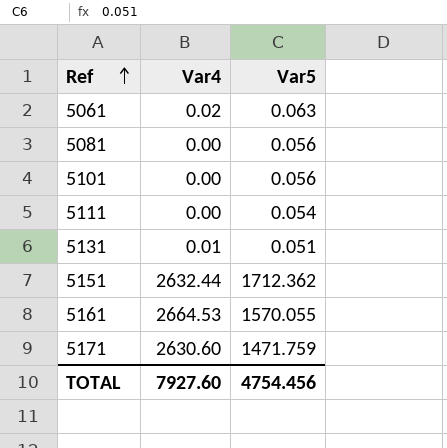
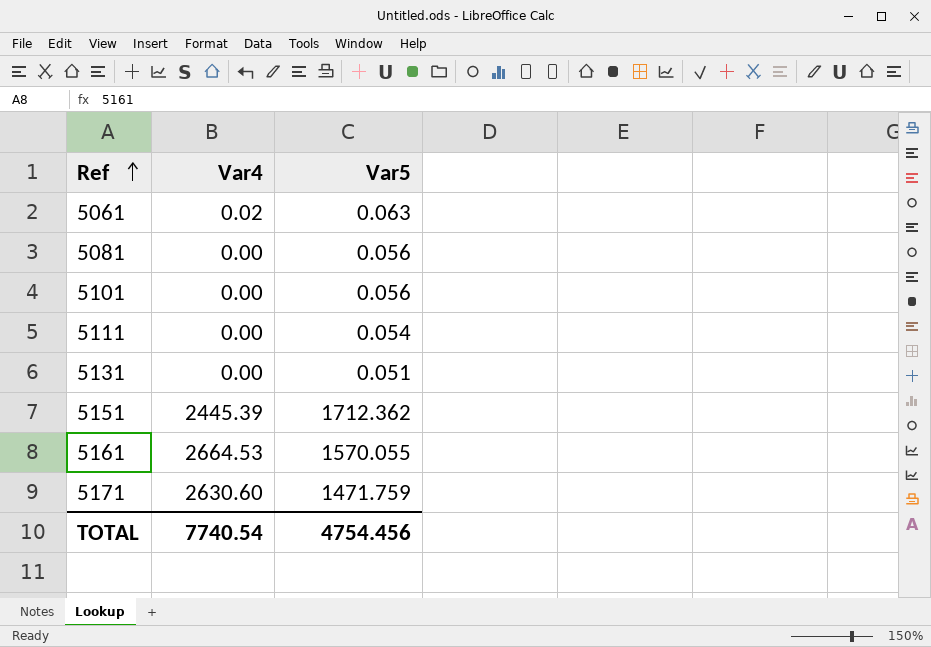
5131 | Var4: 0.01 -> 0.00
5151 | Var4: 2632.44 -> 2445.39
TOTAL | Var4: 7927.60 -> 7740.54

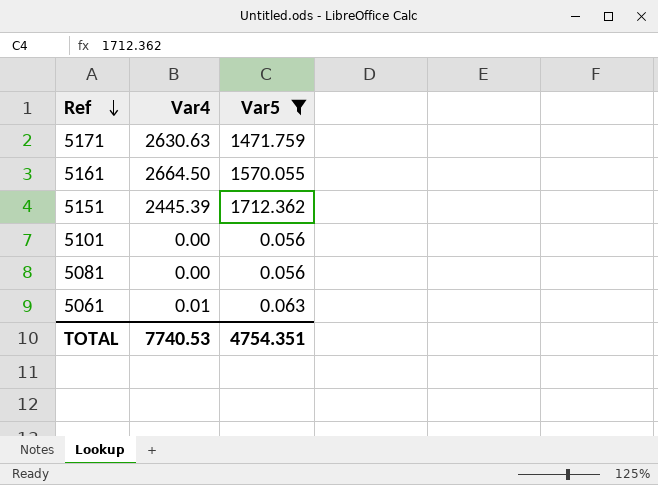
filter: none -> Var5 >= 0.056
row order: Ref ascending -> Ref descending
5171 | Var4: 2630.60 -> 2630.63
5161 | Var4: 2664.53 -> 2664.50
5061 | Var4: 0.02 -> 0.01
TOTAL | Var4: 7740.54 -> 7740.53
TOTAL | Var5: 4754.456 -> 4754.351

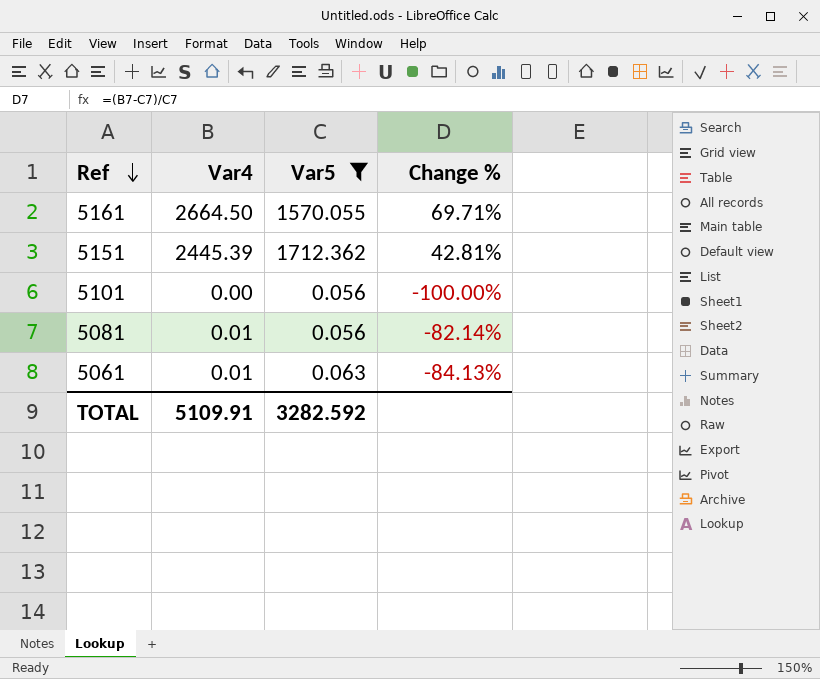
column Change % | formula: none -> ([Var4] - [Var5]) / [Var5]
row 5171: 2630.63 | 1471.759 -> none
5081 | Var4: 0.00 -> 0.01
TOTAL | Var4: 7740.53 -> 5109.91
TOTAL | Var5: 4754.351 -> 3282.592

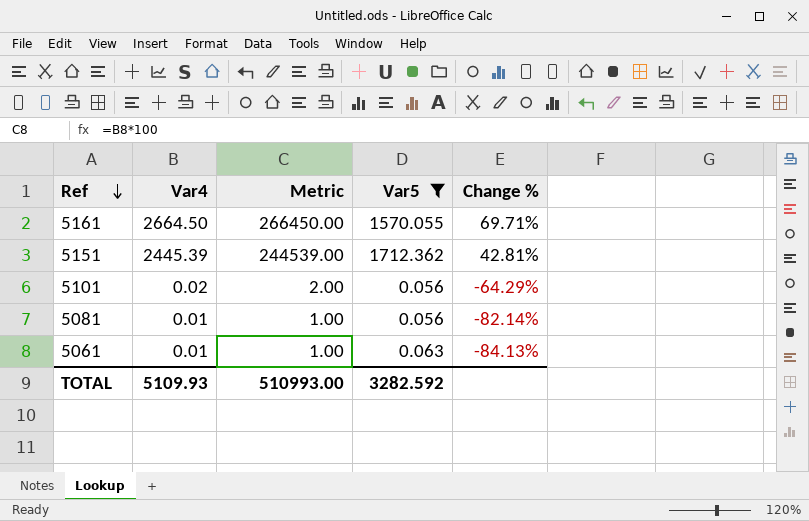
column Metric | formula: none -> [Var4] * 100
5101 | Var4: 0.00 -> 0.02
5101 | Change %: -100.00% -> -64.29%
TOTAL | Var4: 5109.91 -> 5109.93

